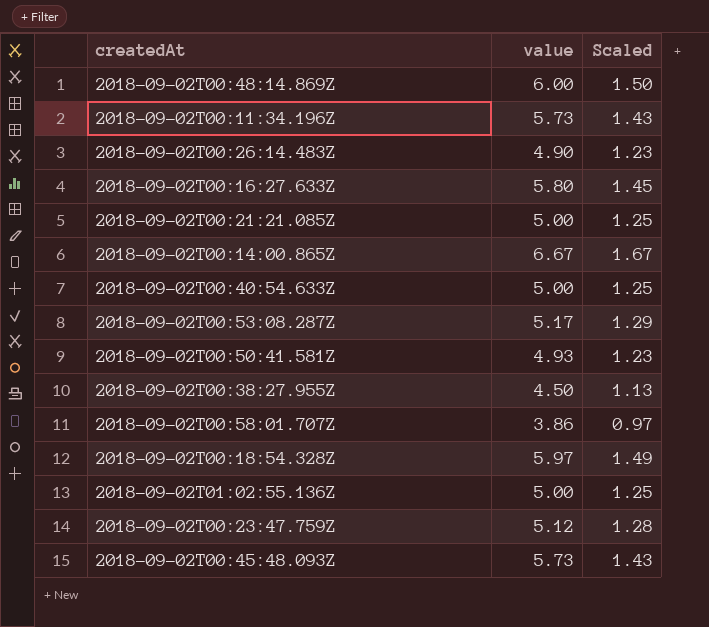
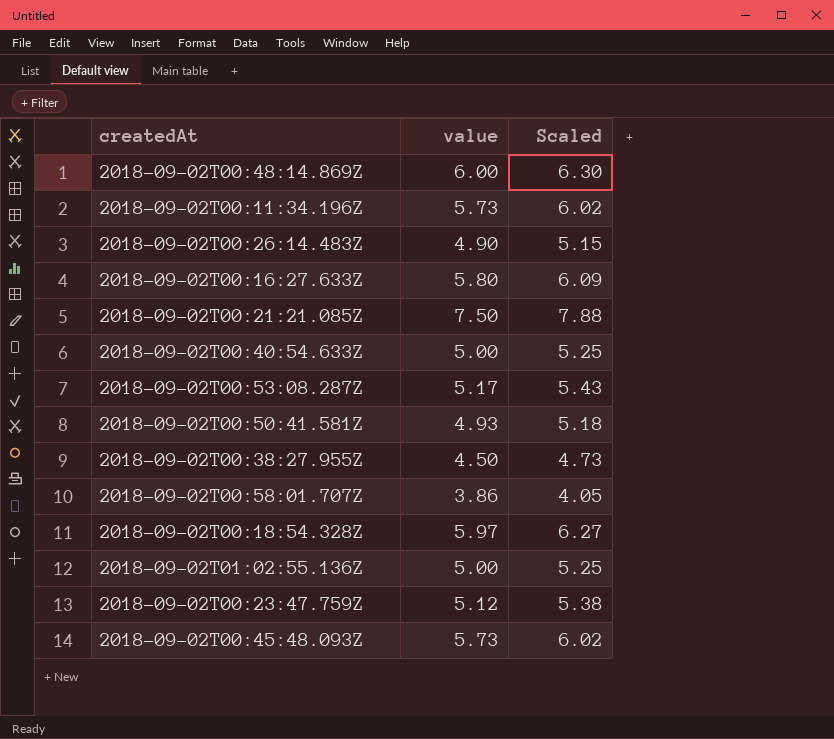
column Scaled | formula: [value] * 0.25 -> [value] * 1.05
row 2018-09-02T00:14:00.865Z: 6.67 | 1.67 -> none
2018-09-02T00:21:21.085Z | value: 5.00 -> 7.50

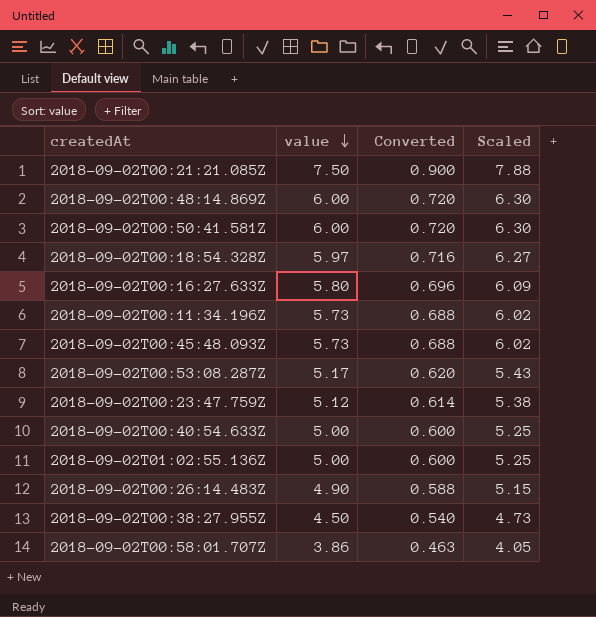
row order: none -> value descending
column Converted | formula: none -> [value] * 0.12
2018-09-02T00:50:41.581Z | value: 4.93 -> 6.00
2018-09-02T00:50:41.581Z | Scaled: 5.18 -> 6.30

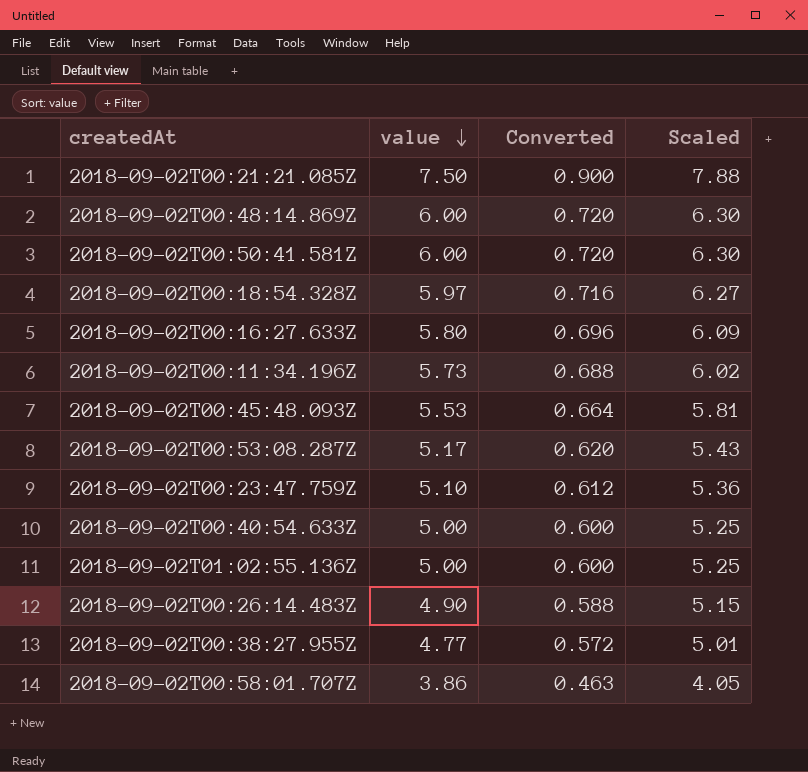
2018-09-02T00:45:48.093Z | value: 5.73 -> 5.53
2018-09-02T00:45:48.093Z | Converted: 0.688 -> 0.664
2018-09-02T00:45:48.093Z | Scaled: 6.02 -> 5.81
2018-09-02T00:23:47.759Z | value: 5.12 -> 5.10
2018-09-02T00:23:47.759Z | Converted: 0.614 -> 0.612
2018-09-02T00:23:47.759Z | Scaled: 5.38 -> 5.36
2018-09-02T00:38:27.955Z | value: 4.50 -> 4.77
2018-09-02T00:38:27.955Z | Converted: 0.540 -> 0.572
2018-09-02T00:38:27.955Z | Scaled: 4.73 -> 5.01

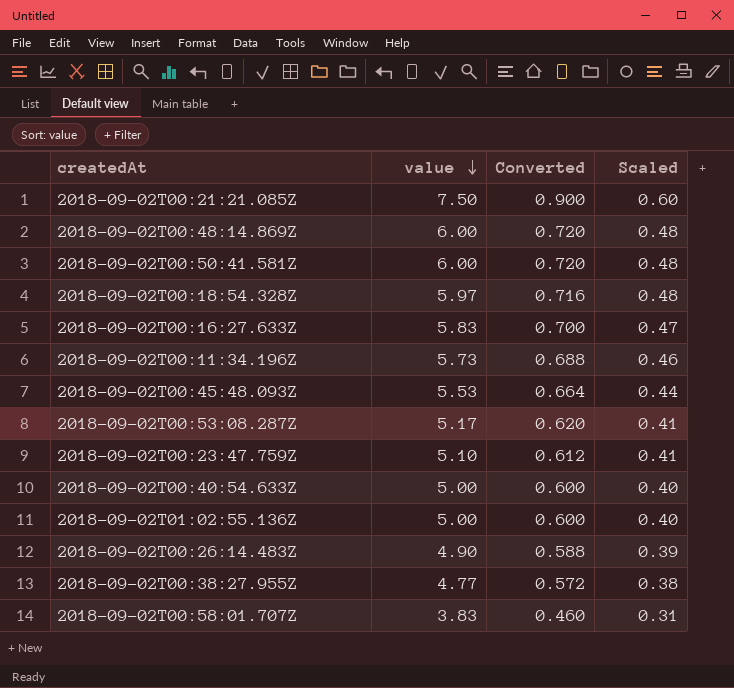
column Scaled | formula: [value] * 1.05 -> [value] * 0.08
2018-09-02T00:16:27.633Z | value: 5.80 -> 5.83
2018-09-02T00:16:27.633Z | Converted: 0.696 -> 0.700
2018-09-02T00:58:01.707Z | value: 3.86 -> 3.83
2018-09-02T00:58:01.707Z | Converted: 0.463 -> 0.460

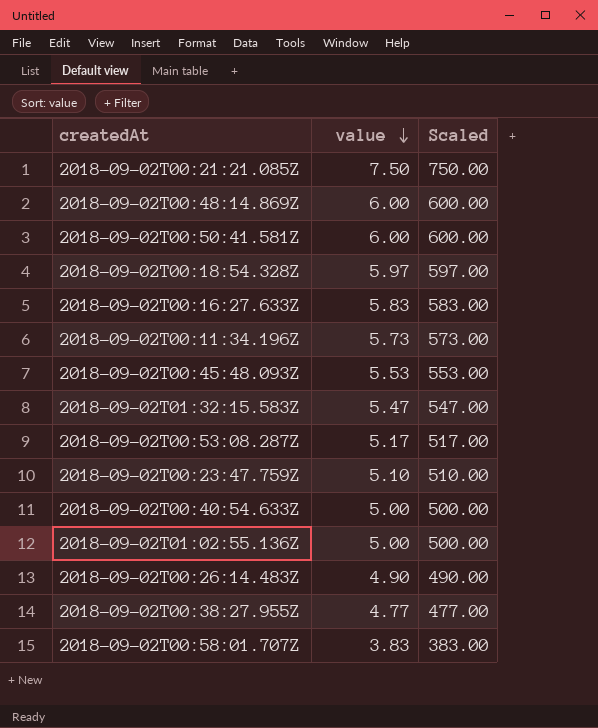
column Converted | formula: [value] * 0.12 -> none
column Scaled | formula: [value] * 0.08 -> [value] * 100
row 2018-09-02T01:32:15.583Z: none -> 5.47 | 547.00

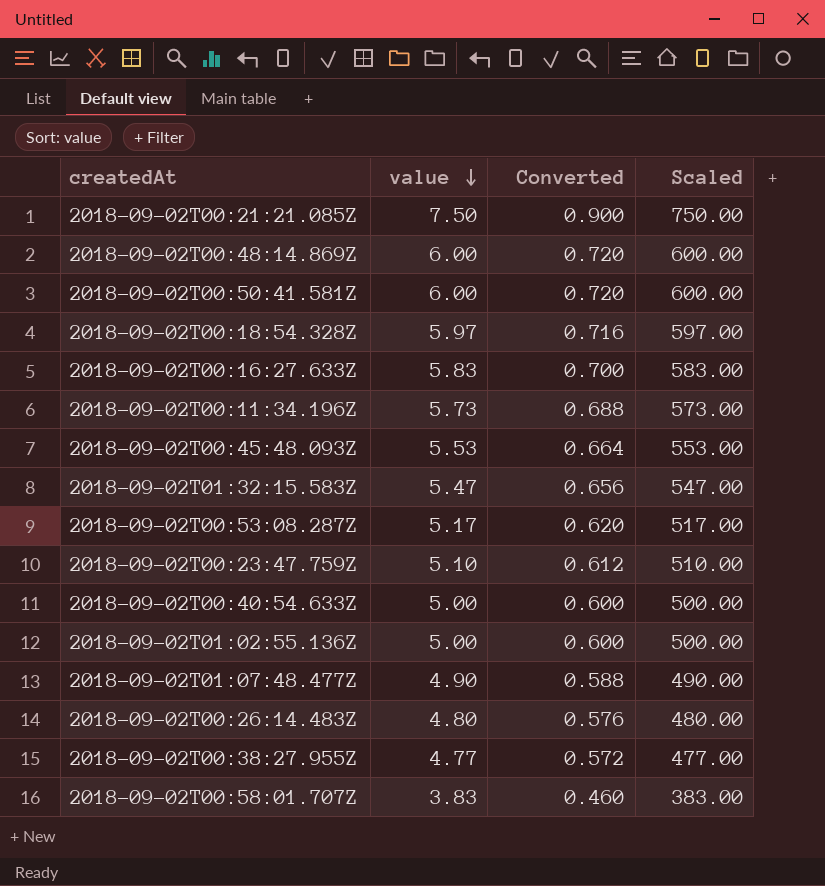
column Converted | formula: none -> [value] * 0.12
row 2018-09-02T01:07:48.477Z: none -> 4.90 | 0.588 | 490.00
2018-09-02T00:26:14.483Z | value: 4.90 -> 4.80
2018-09-02T00:26:14.483Z | Scaled: 490.00 -> 480.00

